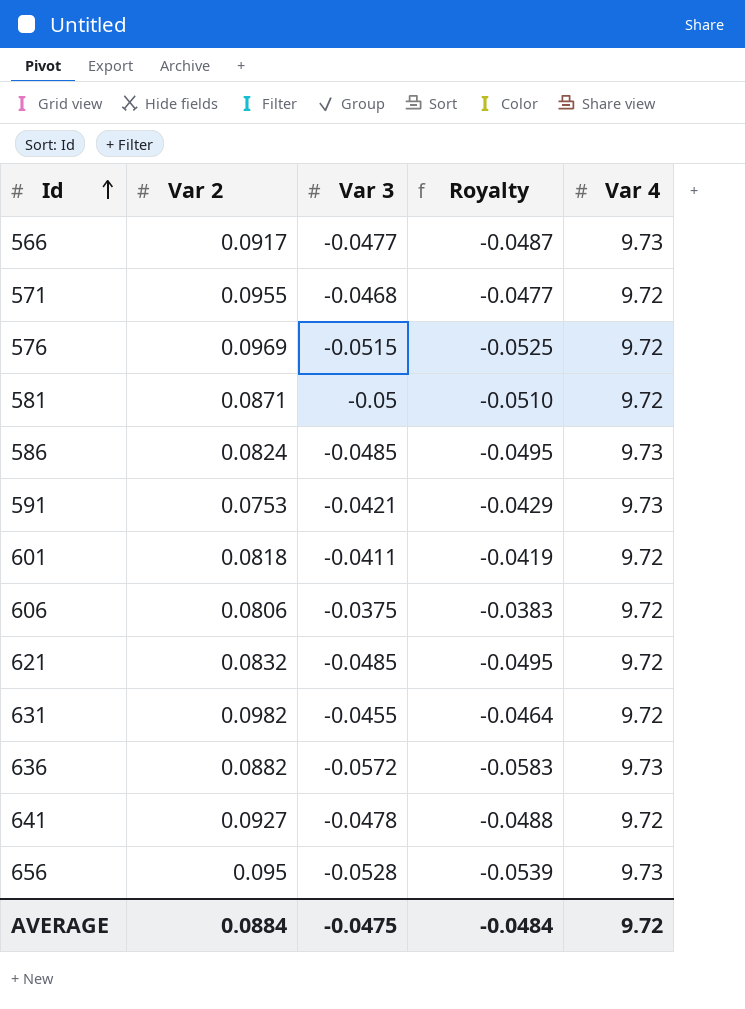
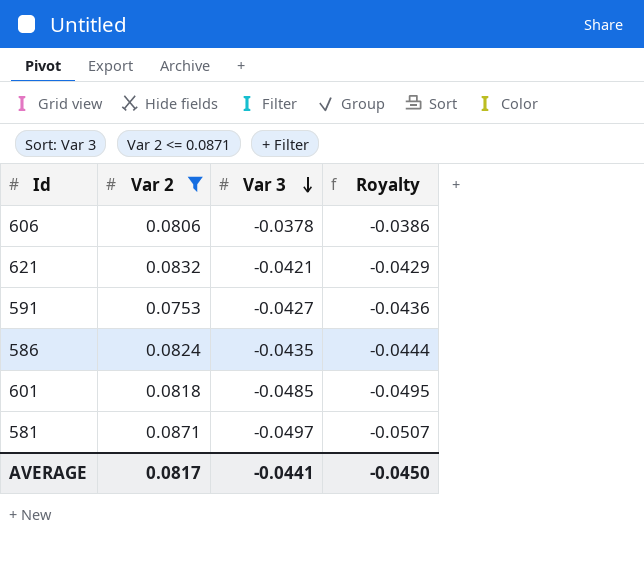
filter: none -> Var 2 <= 0.0871
row order: Id ascending -> Var 3 descending
column Var 4 | position: 5 -> none
606 | Var 3: -0.0375 -> -0.0378
606 | Royalty: -0.0383 -> -0.0386
621 | Var 3: -0.0485 -> -0.0421
621 | Royalty: -0.0495 -> -0.0429
591 | Var 3: -0.0421 -> -0.0427
591 | Royalty: -0.0429 -> -0.0436
586 | Var 3: -0.0485 -> -0.0435
586 | Royalty: -0.0495 -> -0.0444
601 | Var 3: -0.0411 -> -0.0485
601 | Royalty: -0.0419 -> -0.0495
581 | Var 3: -0.05 -> -0.0497
581 | Royalty: -0.0510 -> -0.0507
AVERAGE | Var 2: 0.0884 -> 0.0817
AVERAGE | Var 3: -0.0475 -> -0.0441
AVERAGE | Royalty: -0.0484 -> -0.0450

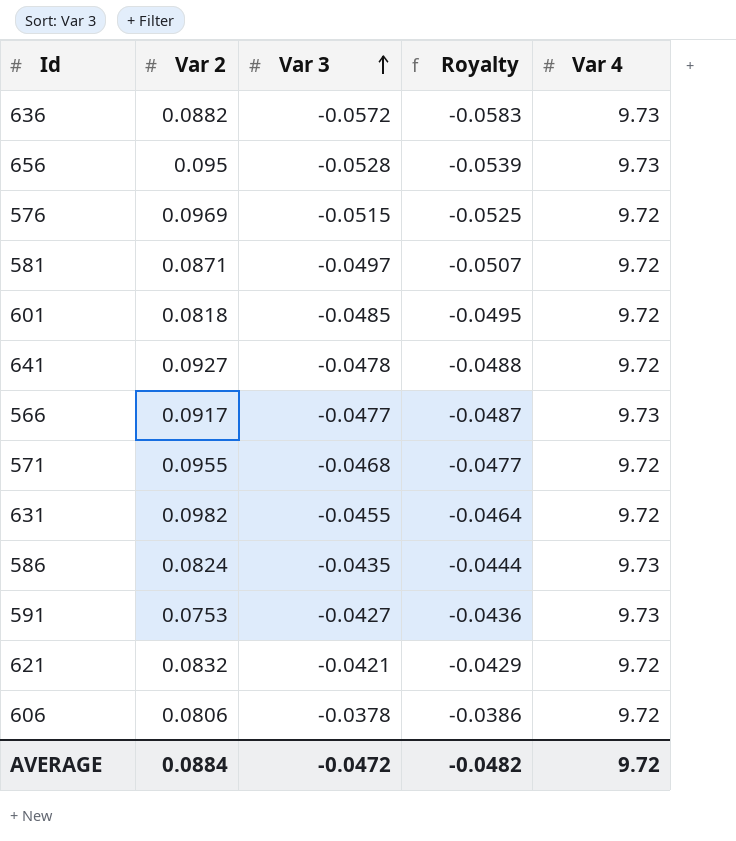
filter: Var 2 <= 0.0871 -> none
row order: Var 3 descending -> Var 3 ascending
column Var 4 | position: none -> 5
AVERAGE | Var 2: 0.0817 -> 0.0884
AVERAGE | Var 3: -0.0441 -> -0.0472
AVERAGE | Royalty: -0.0450 -> -0.0482

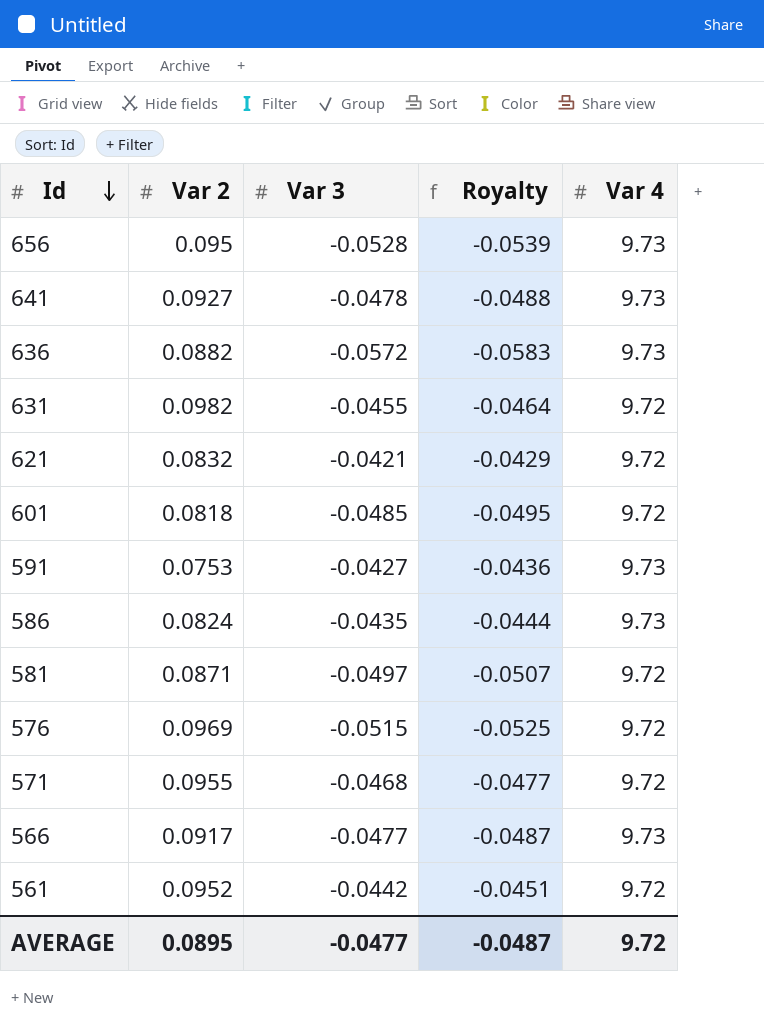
row order: Var 3 ascending -> Id descending
row 606: 0.0806 | -0.0378 | -0.0386 | 9.72 -> none
641 | Var 4: 9.72 -> 9.73
row 561: none -> 0.0952 | -0.0442 | -0.0451 | 9.72
AVERAGE | Var 2: 0.0884 -> 0.0895
AVERAGE | Var 3: -0.0472 -> -0.0477
AVERAGE | Royalty: -0.0482 -> -0.0487

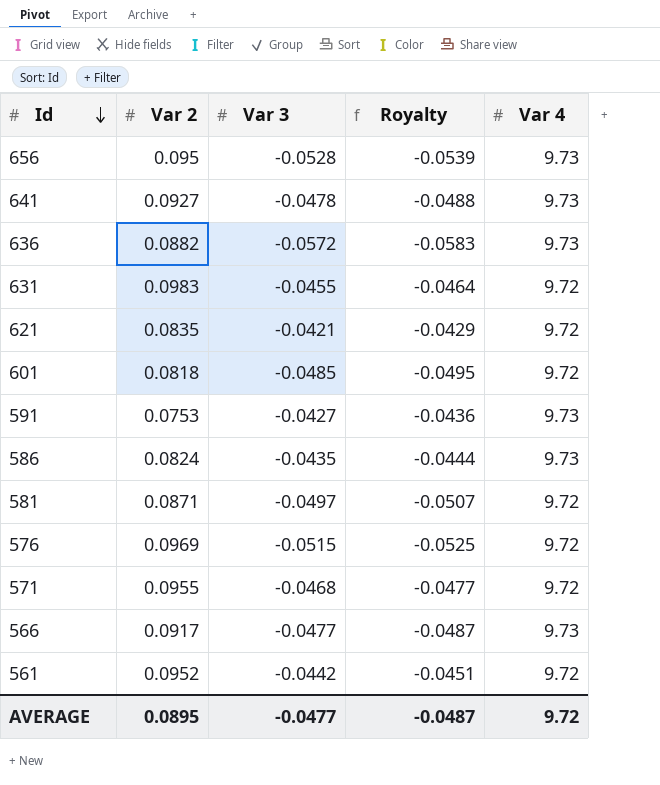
631 | Var 2: 0.0982 -> 0.0983
621 | Var 2: 0.0832 -> 0.0835

